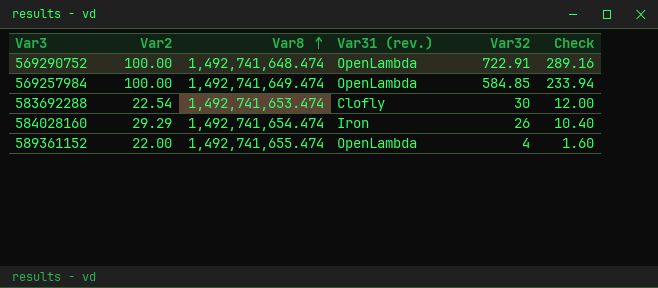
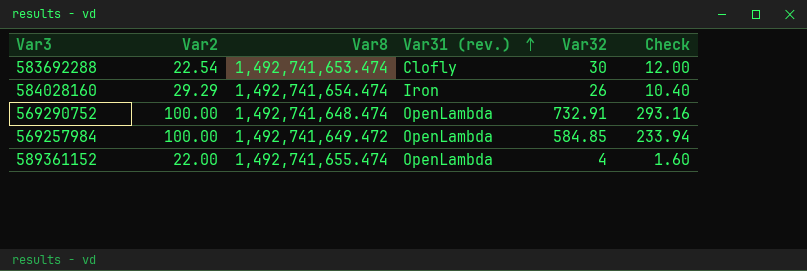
row order: Var8 ascending -> Var31 (rev.) ascending
569290752 | Var32: 722.91 -> 732.91
569290752 | Check: 289.16 -> 293.16
569257984 | Var8: 1,492,741,649.474 -> 1,492,741,649.472

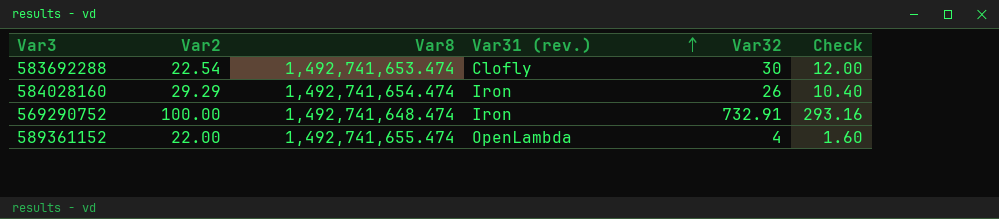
row 569257984: 100.00 | 1,492,741,649.472 | OpenLambda | 584.85 | 233.94 -> none
569290752 | Var31 (rev.): OpenLambda -> Iron

